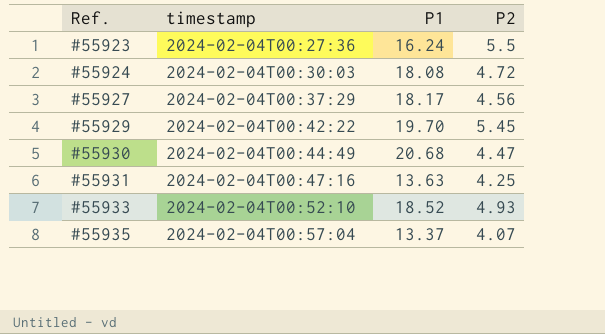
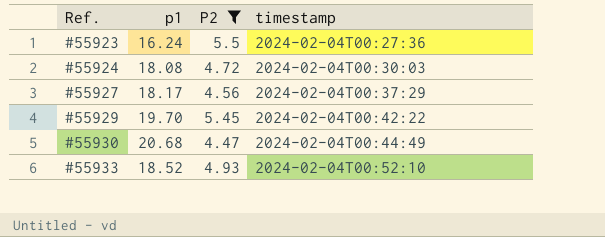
filter: none -> P2 >= 4.47
column name: P1 -> p1
column timestamp | position: 2 -> 4

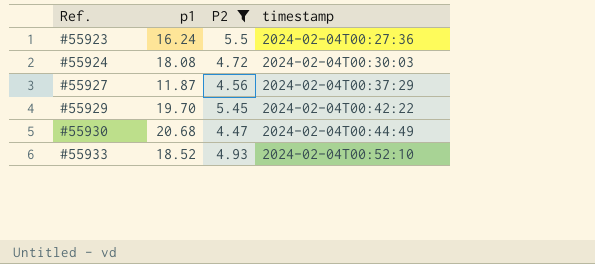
#55927 | p1: 18.17 -> 11.87

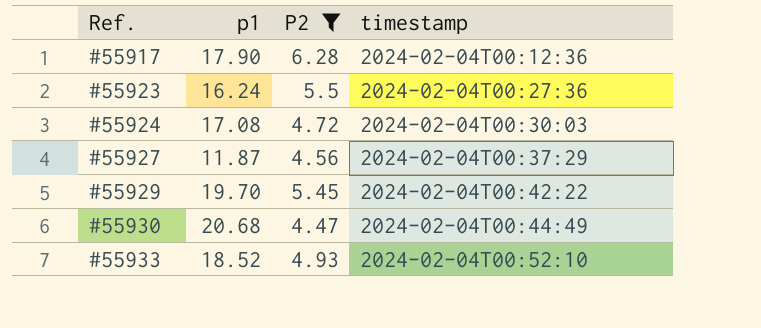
row #55917: none -> 17.90 | 6.28 | 2024-02-04T00:12:36
#55924 | p1: 18.08 -> 17.08

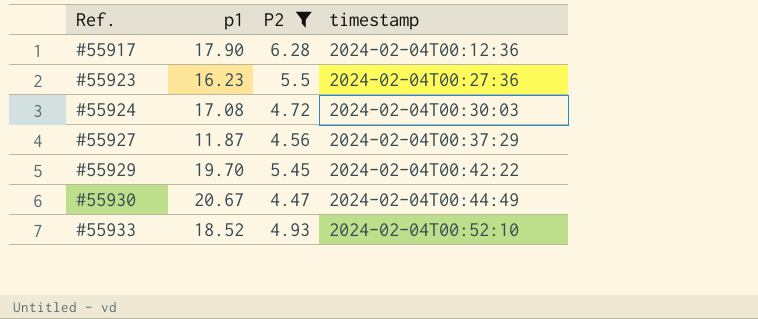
#55923 | p1: 16.24 -> 16.23
#55930 | p1: 20.68 -> 20.67

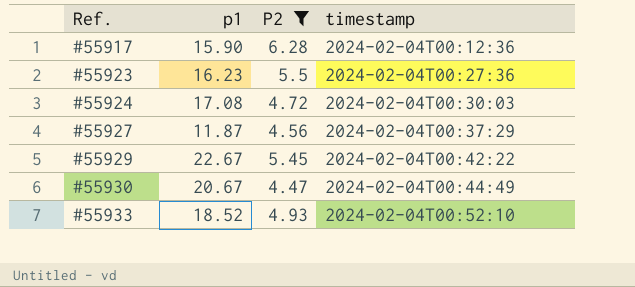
#55917 | p1: 17.90 -> 15.90
#55929 | p1: 19.70 -> 22.67

